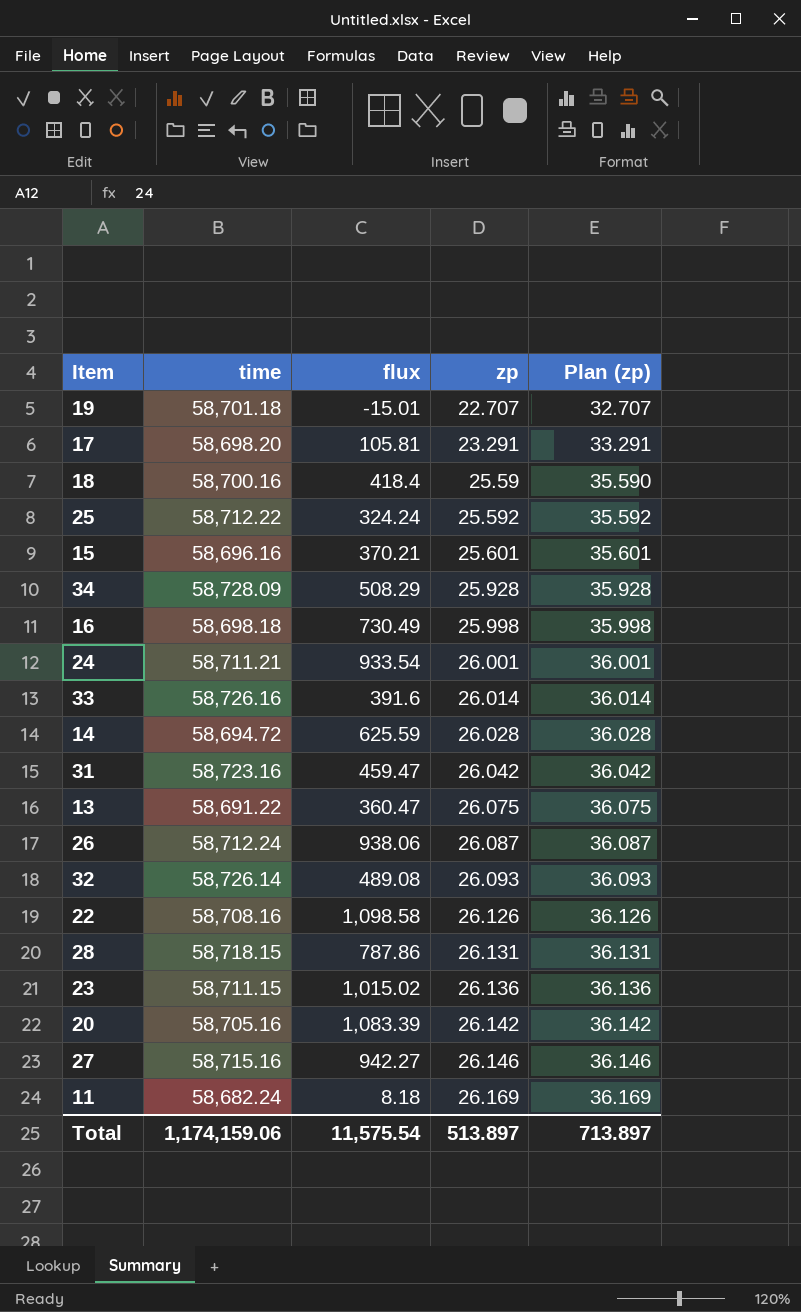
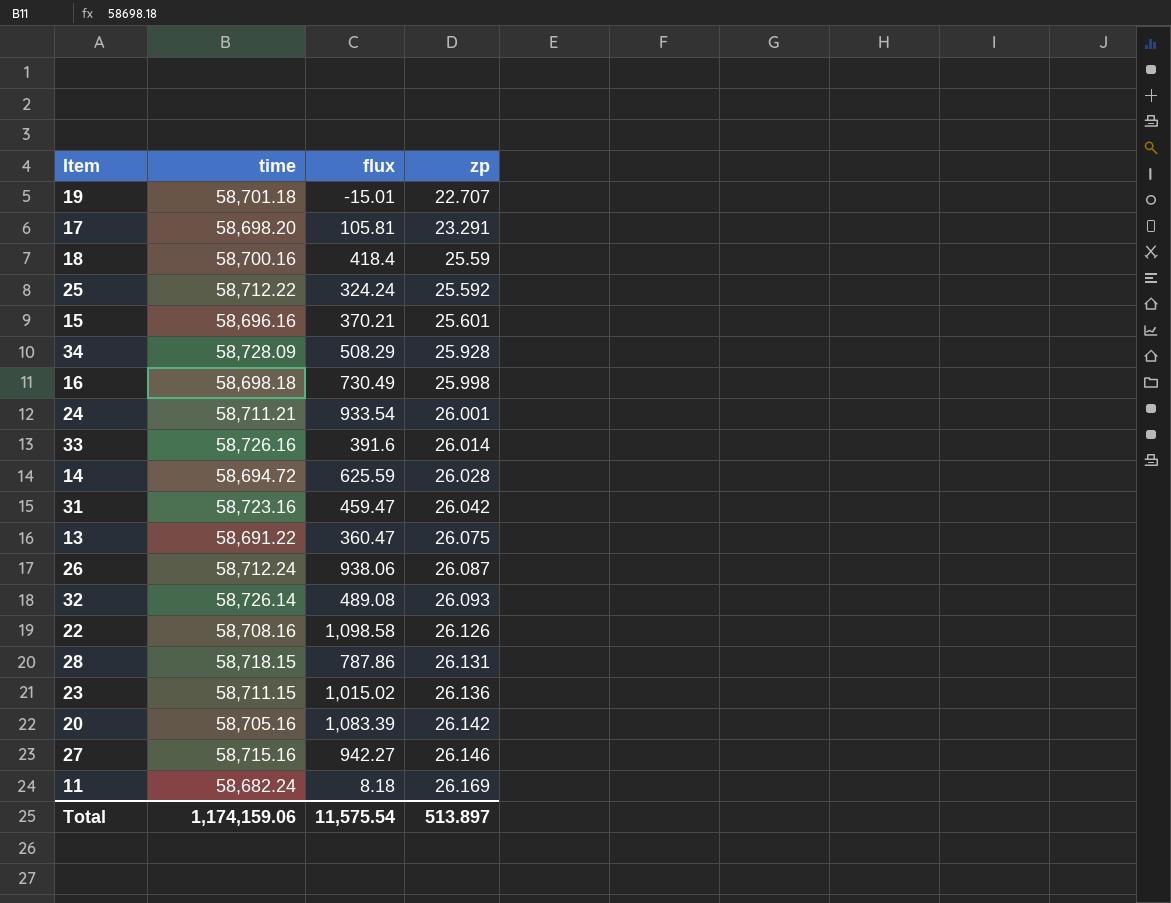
column Plan (zp) | formula: [zp] + 10 -> none

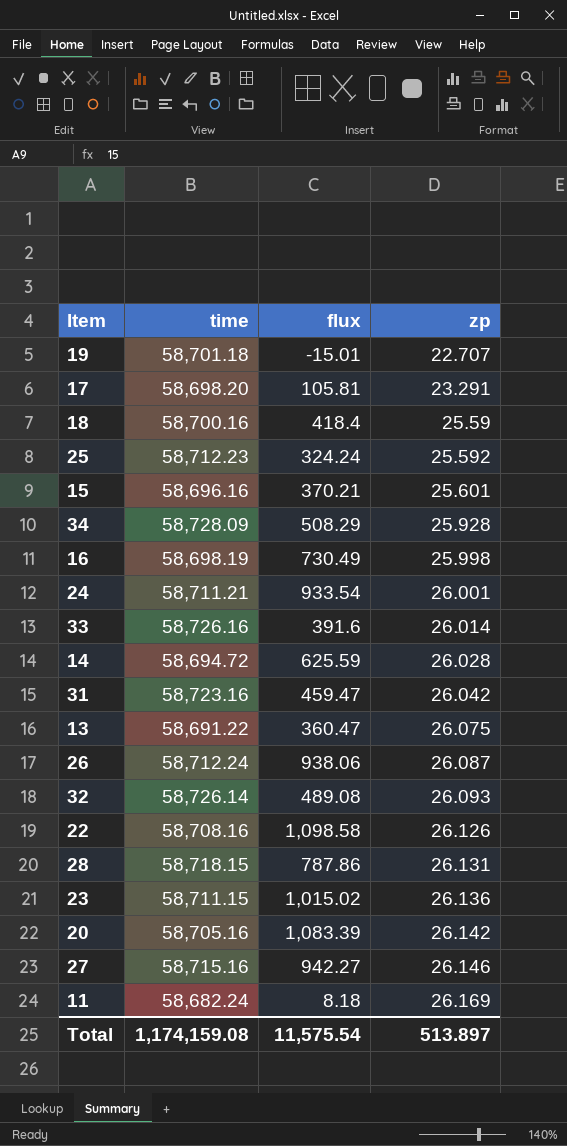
25 | time: 58,712.22 -> 58,712.23
16 | time: 58,698.18 -> 58,698.19
Total | time: 1,174,159.06 -> 1,174,159.08

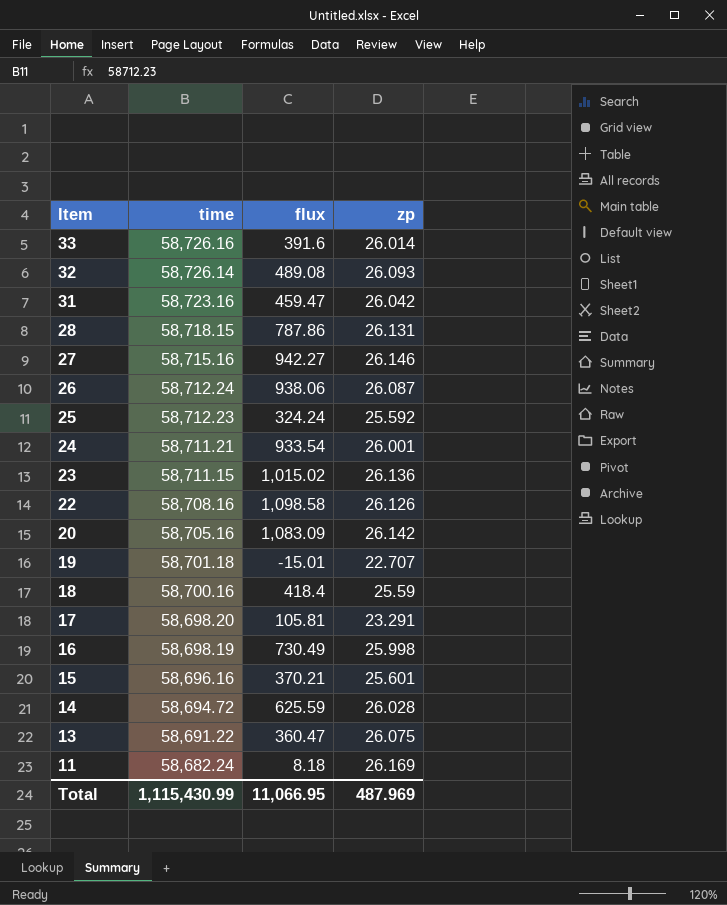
row order: zp ascending -> Item descending
row 34: 58,728.09 | 508.29 | 25.928 -> none
20 | flux: 1,083.39 -> 1,083.09
Total | time: 1,174,159.08 -> 1,115,430.99
Total | flux: 11,575.54 -> 11,066.95
Total | zp: 513.897 -> 487.969

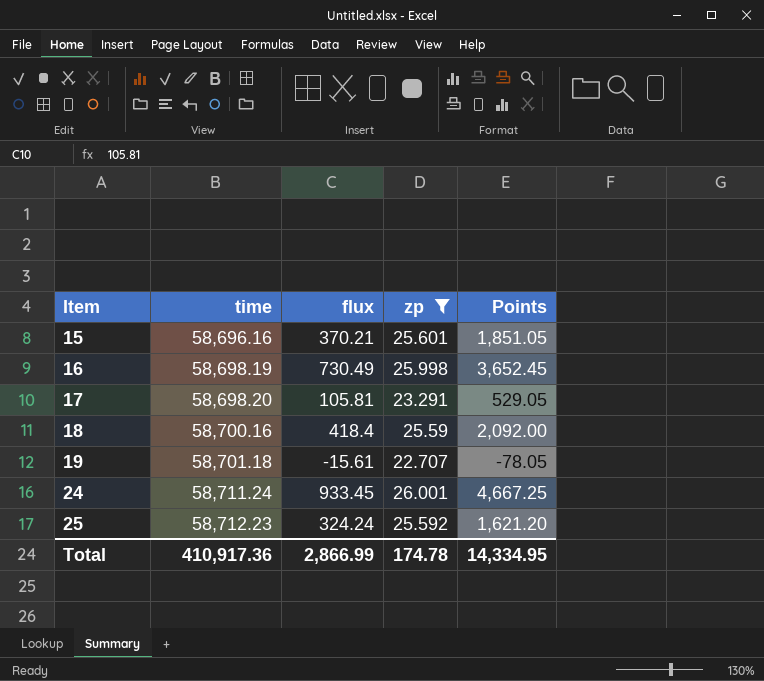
filter: none -> zp <= 26.001
row order: Item descending -> Item ascending
column Points | formula: none -> [flux] * 5
19 | flux: -15.01 -> -15.61
24 | time: 58,711.21 -> 58,711.24
24 | flux: 933.54 -> 933.45
Total | time: 1,115,430.99 -> 410,917.36
Total | flux: 11,066.95 -> 2,866.99
Total | zp: 487.969 -> 174.78

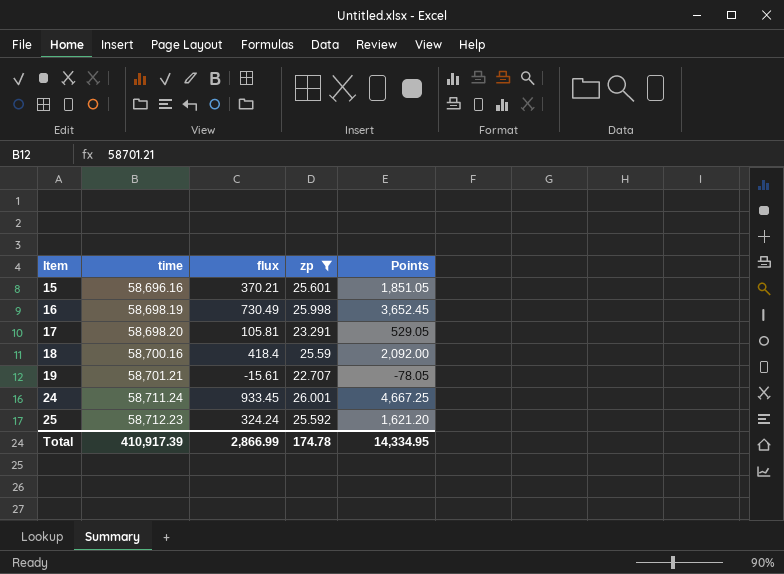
19 | time: 58,701.18 -> 58,701.21
Total | time: 410,917.36 -> 410,917.39

